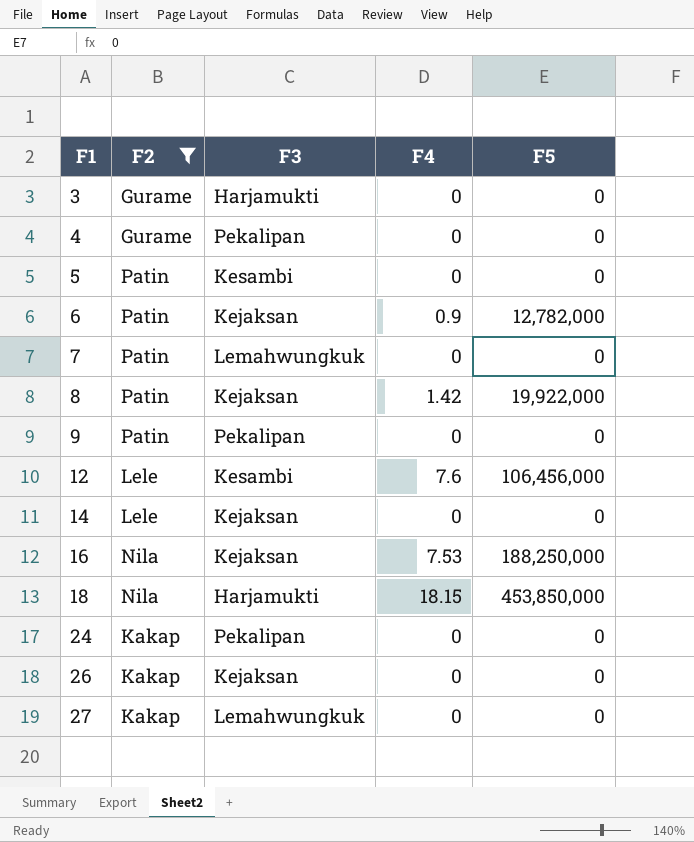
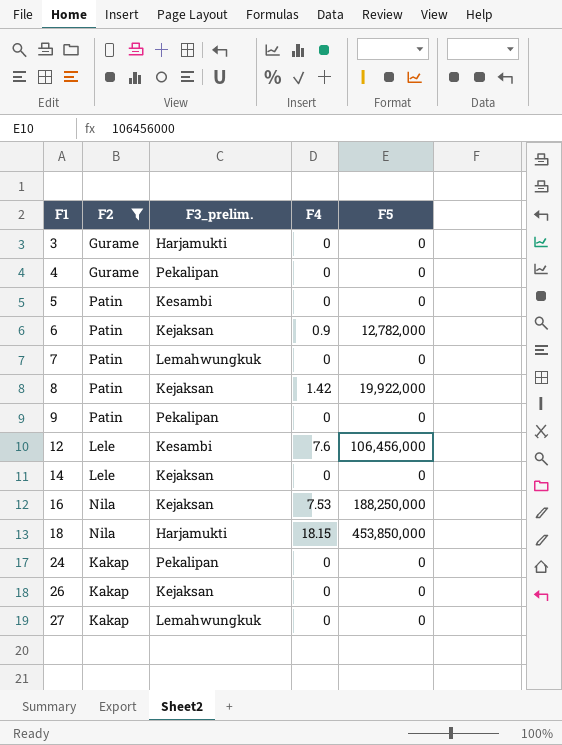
column name: F3 -> F3_prelim.

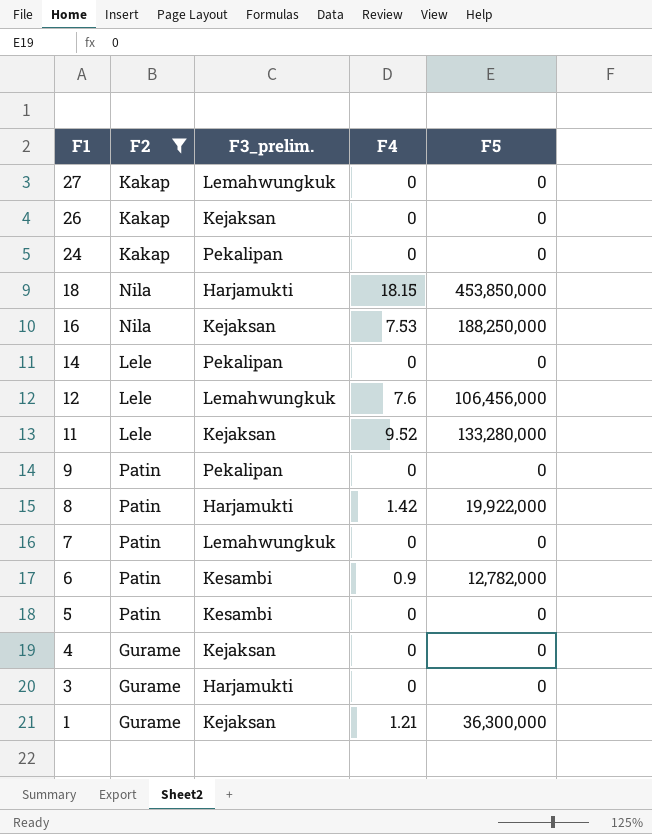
row order: F1 ascending -> F1 descending
14 | F3_prelim.: Kejaksan -> Pekalipan
12 | F3_prelim.: Kesambi -> Lemahwungkuk
row 11: none -> Lele | Kejaksan | 9.52 | 133,280,000
8 | F3_prelim.: Kejaksan -> Harjamukti
6 | F3_prelim.: Kejaksan -> Kesambi
4 | F3_prelim.: Pekalipan -> Kejaksan
row 1: none -> Gurame | Kejaksan | 1.21 | 36,300,000

